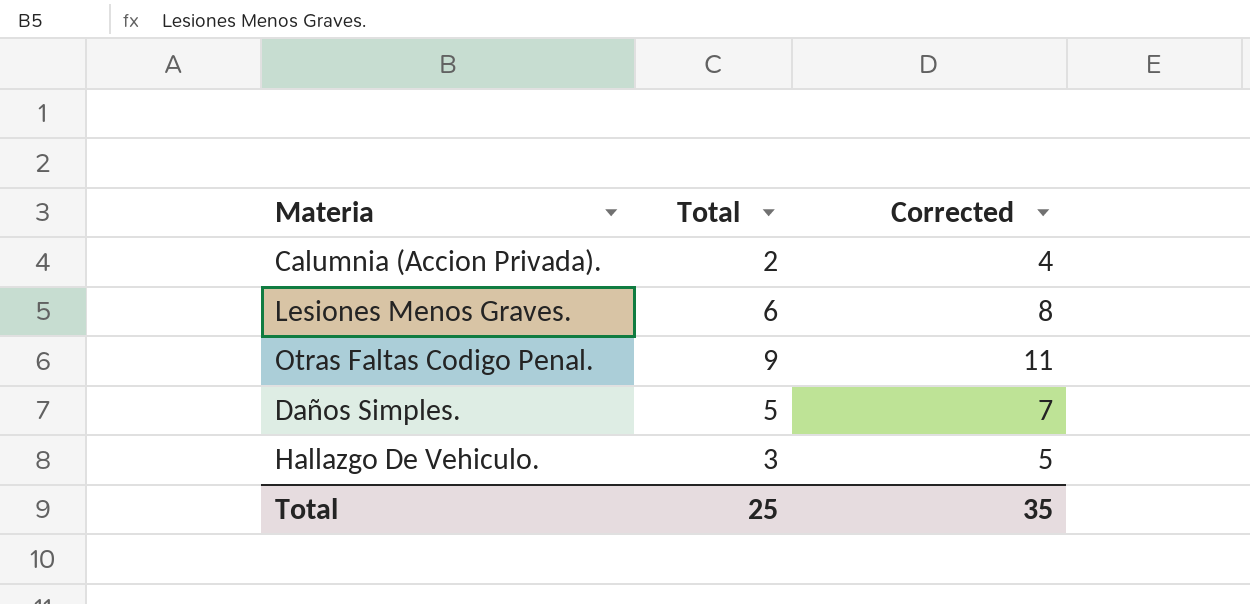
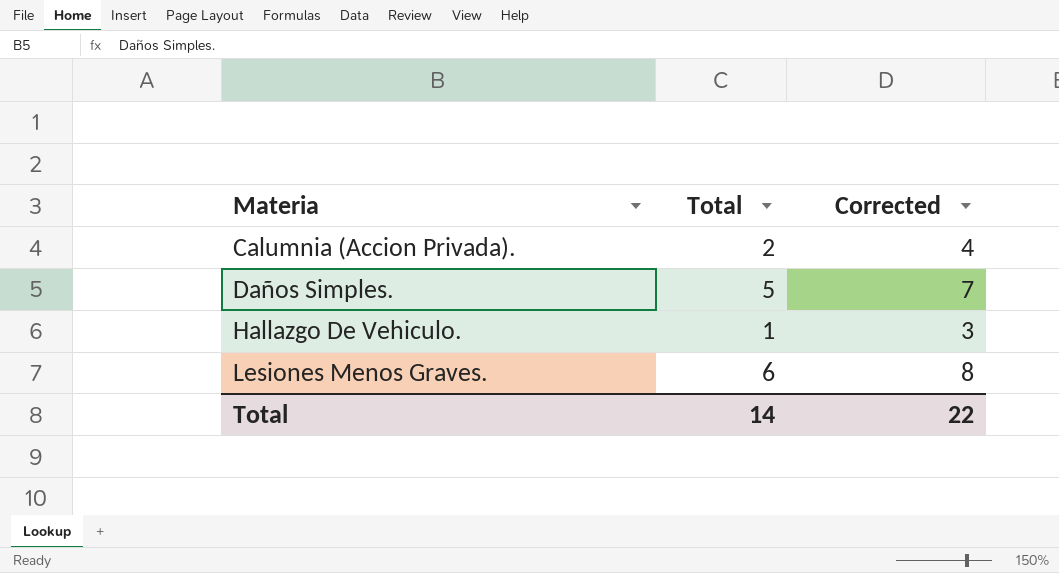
row order: none -> Materia ascending
row Otras Faltas Codigo Penal.: 9 | 11 -> none
Hallazgo De Vehiculo. | Total: 3 -> 1
Hallazgo De Vehiculo. | Corrected: 5 -> 3
Total | Total: 25 -> 14
Total | Corrected: 35 -> 22

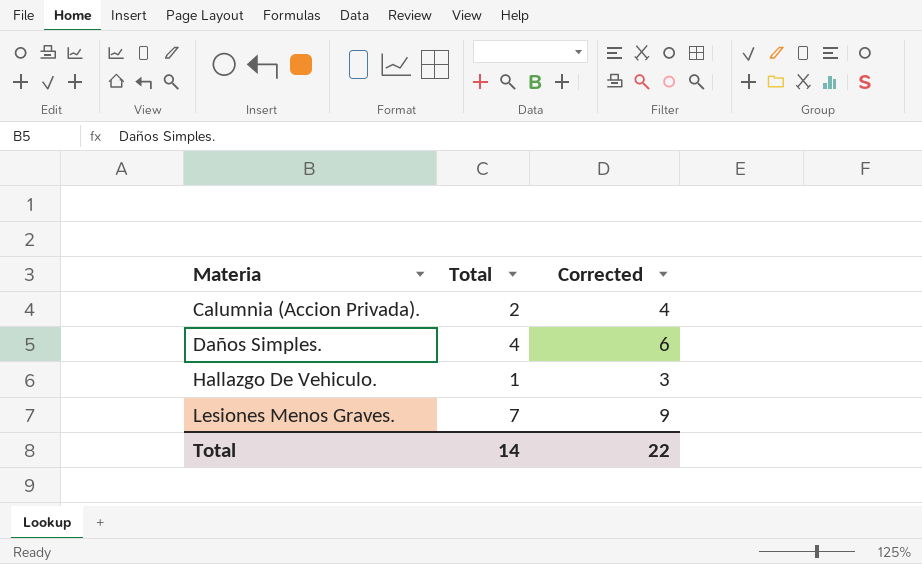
Daños Simples. | Total: 5 -> 4
Daños Simples. | Corrected: 7 -> 6
Lesiones Menos Graves. | Total: 6 -> 7
Lesiones Menos Graves. | Corrected: 8 -> 9

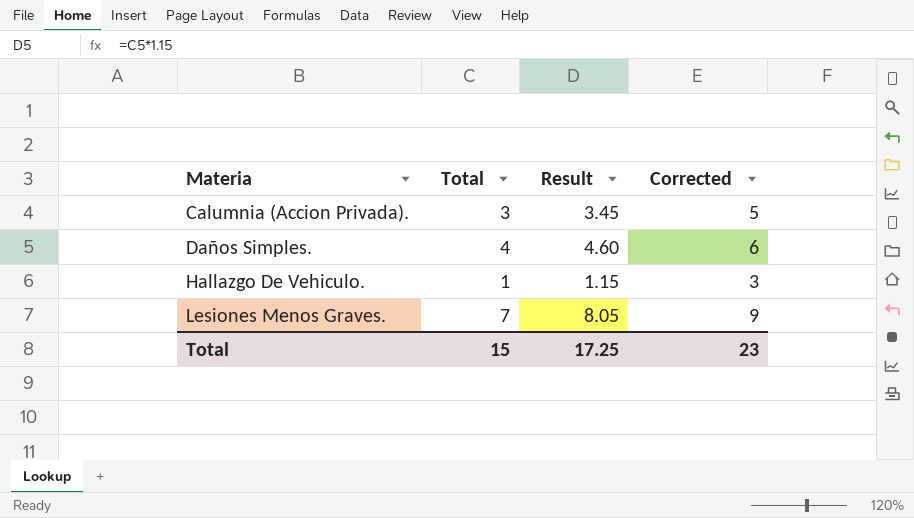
column Result | formula: none -> [Total] * 1.15
Calumnia (Accion Privada). | Total: 2 -> 3
Calumnia (Accion Privada). | Corrected: 4 -> 5
Total | Total: 14 -> 15
Total | Corrected: 22 -> 23

